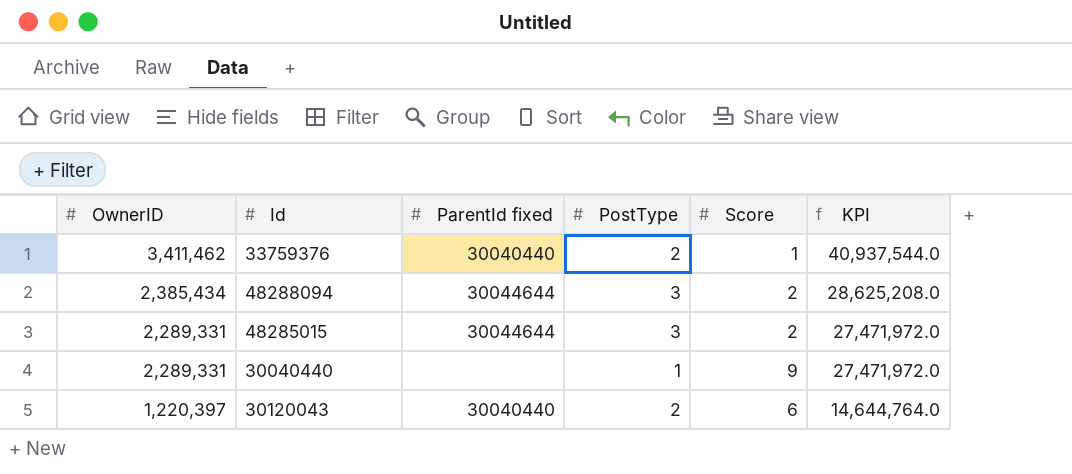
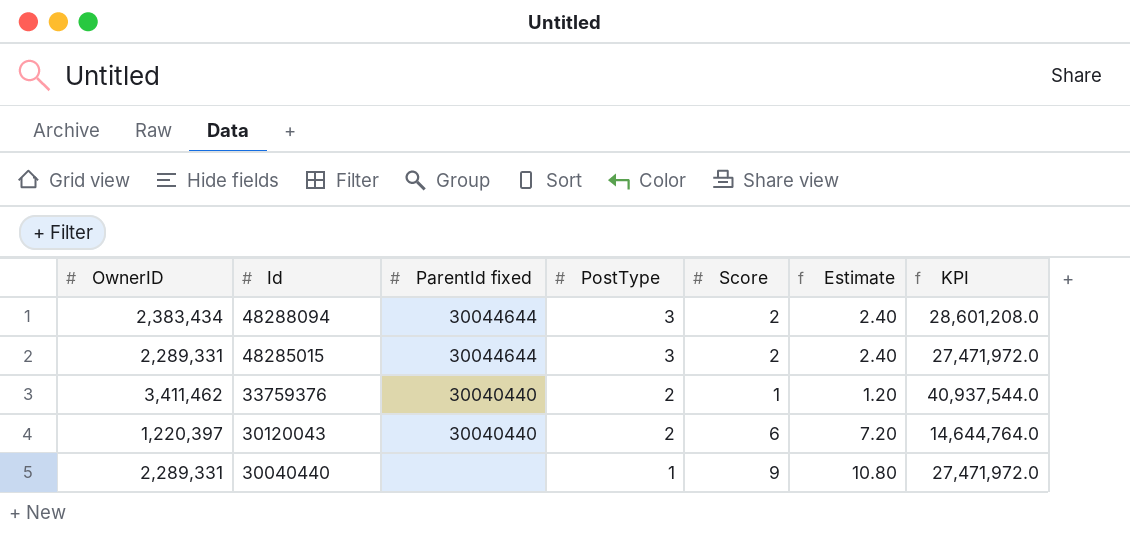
row order: OwnerID descending -> Id descending
column Estimate | formula: none -> [Score] * 1.2
48288094 | OwnerID: 2,385,434 -> 2,383,434
48288094 | KPI: 28,625,208.0 -> 28,601,208.0

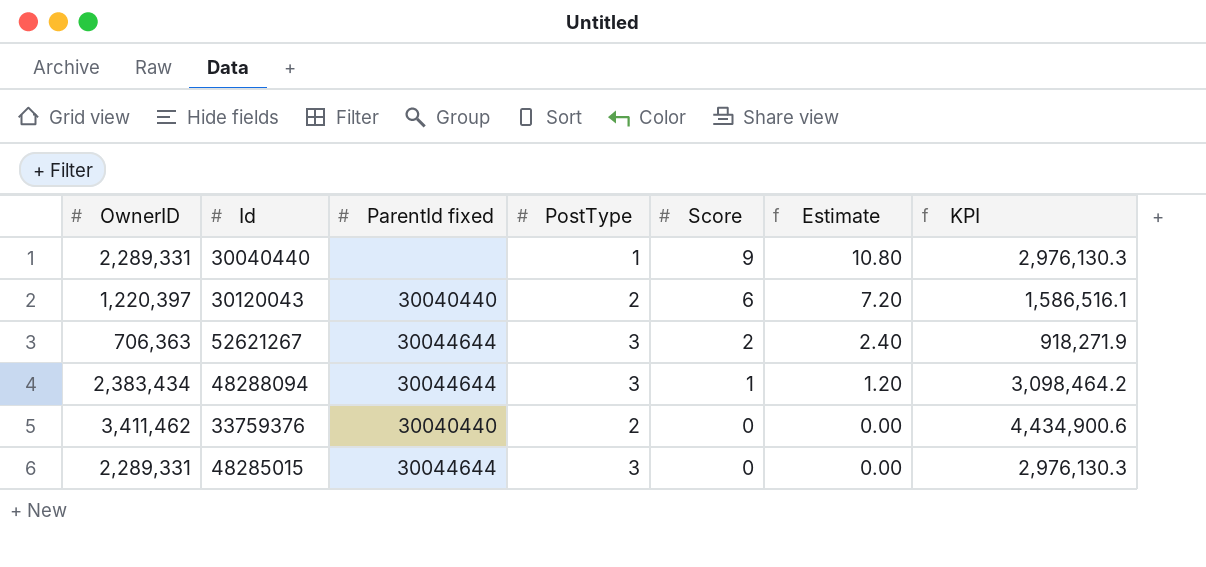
row order: Id descending -> Score descending
column KPI | formula: [OwnerID] * 12 -> [OwnerID] * 1.3
row 52621267: none -> 706,363 | 30044644 | 3 | 2 | 2.40 | 918,271.9
48288094 | Score: 2 -> 1
48288094 | Estimate: 2.40 -> 1.20
33759376 | Score: 1 -> 0
33759376 | Estimate: 1.20 -> 0.00
48285015 | Score: 2 -> 0
48285015 | Estimate: 2.40 -> 0.00

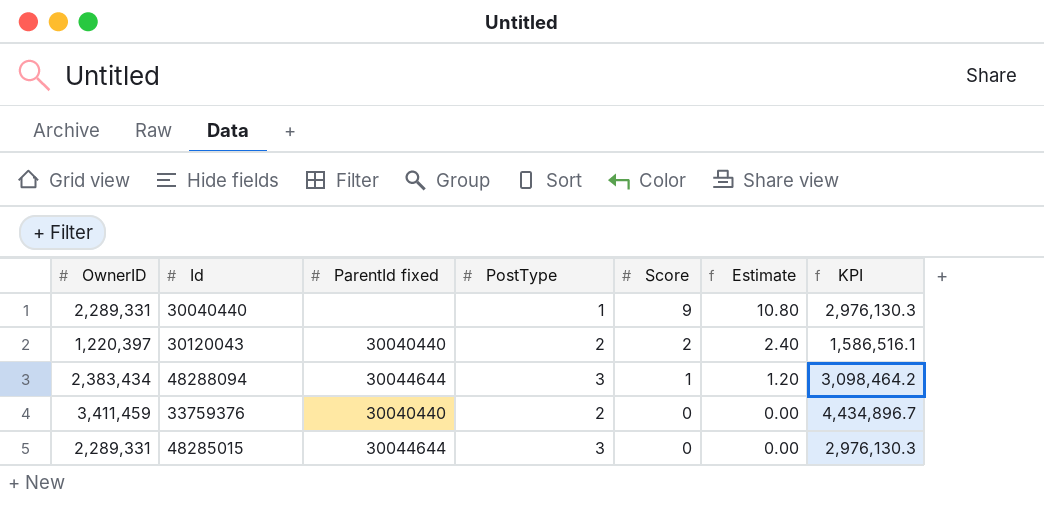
row 52621267: 706,363 | 30044644 | 3 | 2 | 2.40 | 918,271.9 -> none
30120043 | Score: 6 -> 2
30120043 | Estimate: 7.20 -> 2.40
33759376 | OwnerID: 3,411,462 -> 3,411,459
33759376 | KPI: 4,434,900.6 -> 4,434,896.7

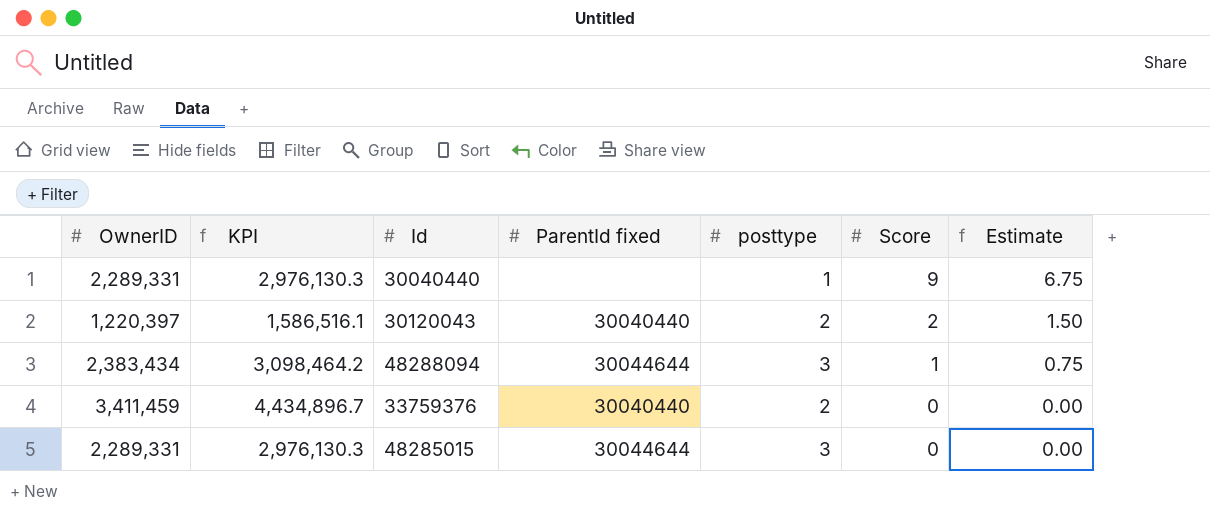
column KPI | position: 7 -> 2
column name: PostType -> posttype
column Estimate | formula: [Score] * 1.2 -> [Score] * 0.75

